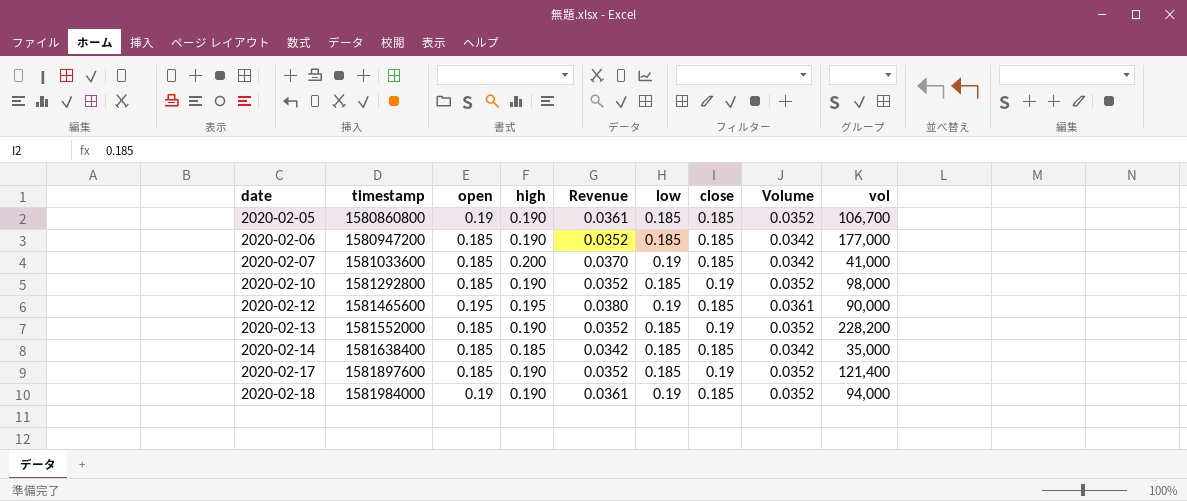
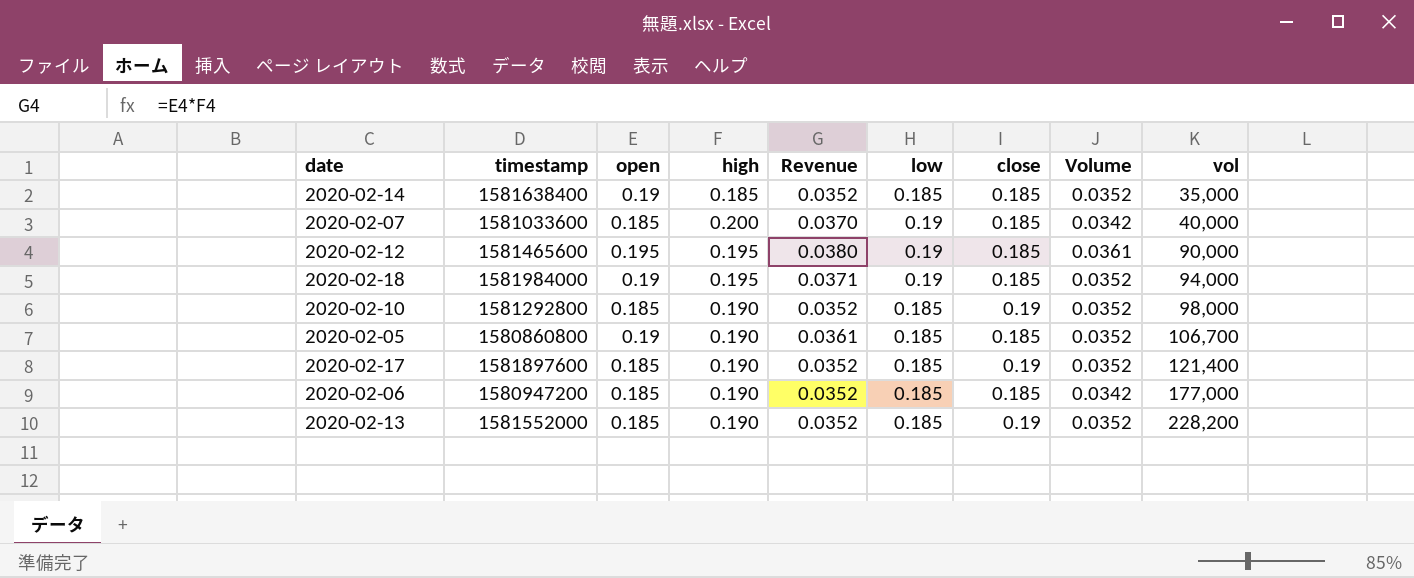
row order: date ascending -> vol ascending
2020-02-14 | open: 0.185 -> 0.19
2020-02-14 | Revenue: 0.0342 -> 0.0352
2020-02-14 | Volume: 0.0342 -> 0.0352
2020-02-07 | vol: 41,000 -> 40,000
2020-02-18 | high: 0.190 -> 0.195
2020-02-18 | Revenue: 0.0361 -> 0.0371

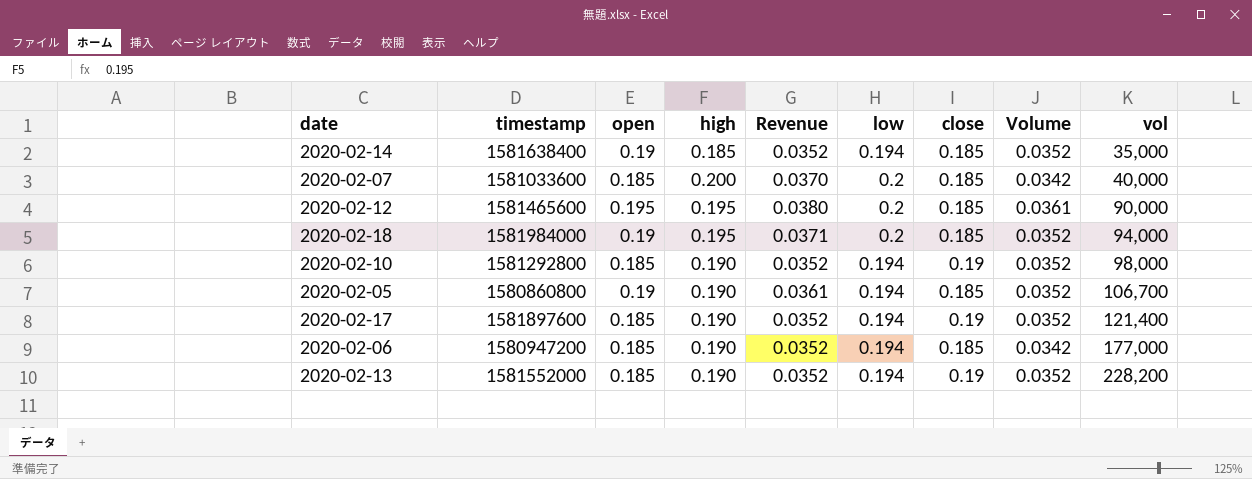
2020-02-14 | low: 0.185 -> 0.194
2020-02-07 | low: 0.19 -> 0.2
2020-02-12 | low: 0.19 -> 0.2
2020-02-18 | low: 0.19 -> 0.2
2020-02-10 | low: 0.185 -> 0.194
2020-02-05 | low: 0.185 -> 0.194
2020-02-17 | low: 0.185 -> 0.194
2020-02-06 | low: 0.185 -> 0.194
2020-02-13 | low: 0.185 -> 0.194

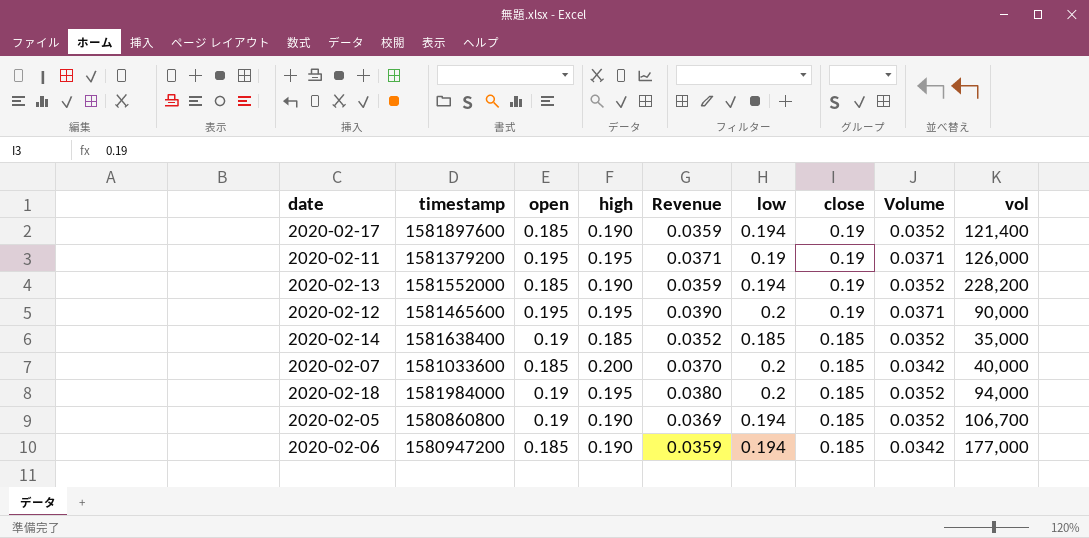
row order: vol ascending -> close descending
column Revenue | formula: [open] * [high] -> [open] * [low]
row 2020-02-10: 1581292800 | 0.185 | 0.190 | 0.0352 | 0.194 | 0.19 | 0.0352 | 98,000 -> none
row 2020-02-11: none -> 1581379200 | 0.195 | 0.195 | 0.0371 | 0.19 | 0.19 | 0.0371 | 126,000
2020-02-12 | close: 0.185 -> 0.19
2020-02-12 | Volume: 0.0361 -> 0.0371
2020-02-14 | low: 0.194 -> 0.185

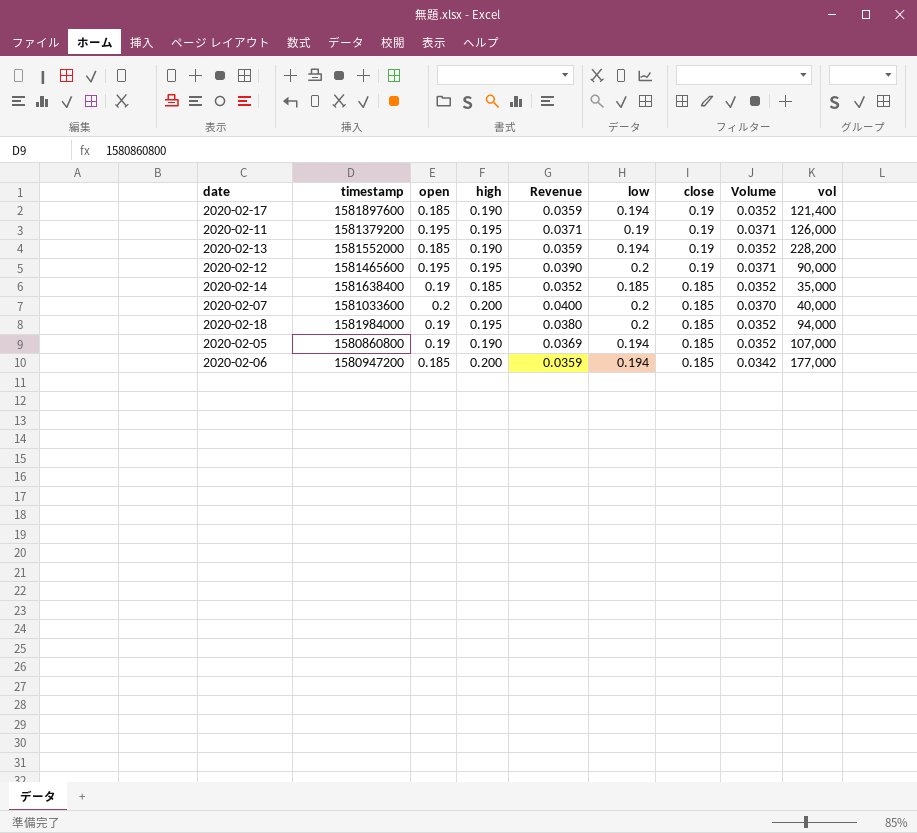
2020-02-07 | open: 0.185 -> 0.2
2020-02-07 | Revenue: 0.0370 -> 0.0400
2020-02-07 | Volume: 0.0342 -> 0.0370
2020-02-05 | vol: 106,700 -> 107,000
2020-02-06 | high: 0.190 -> 0.200

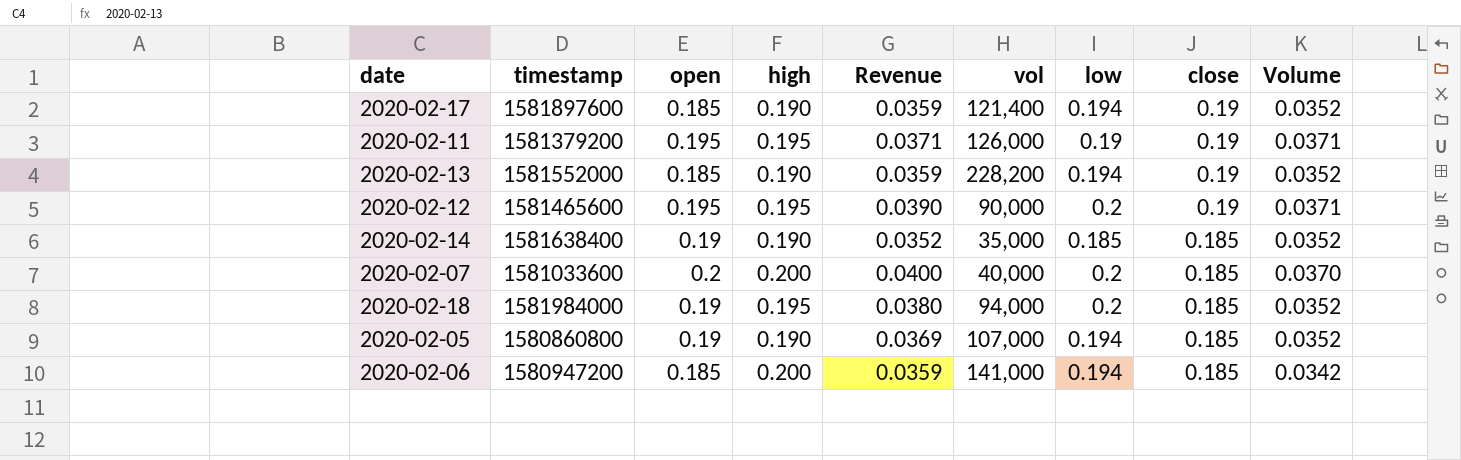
column vol | position: 9 -> 6
2020-02-14 | high: 0.185 -> 0.190
2020-02-06 | vol: 177,000 -> 141,000

